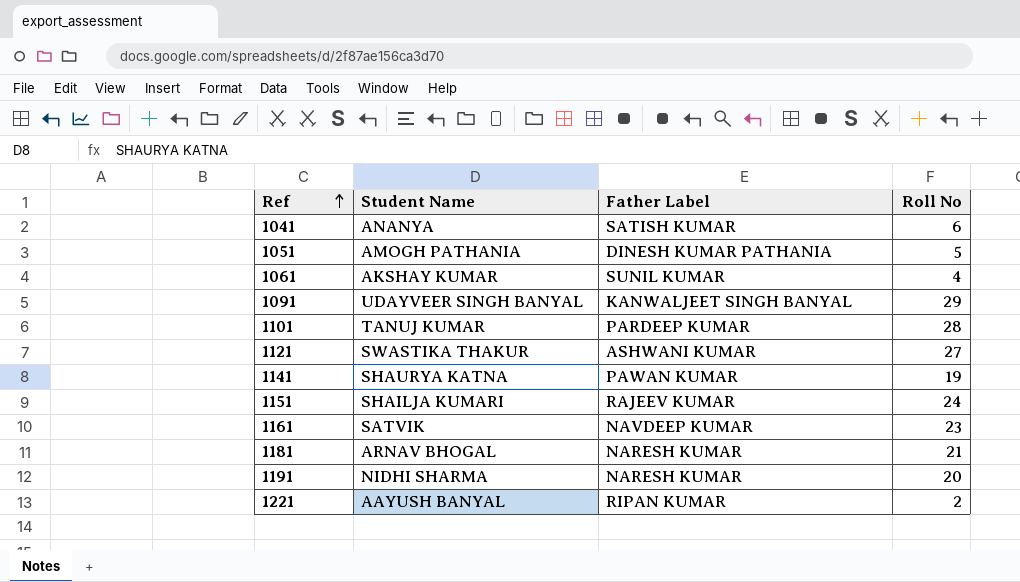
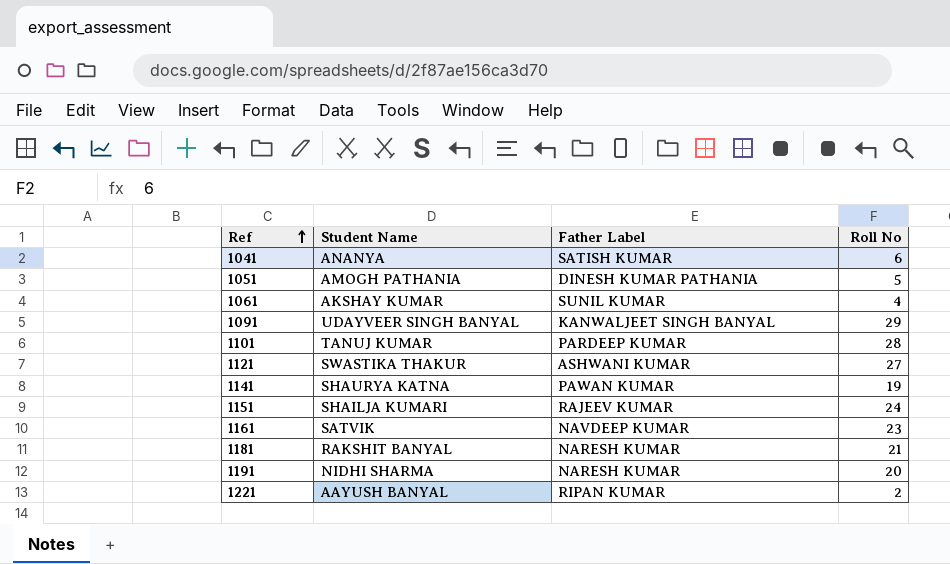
1181 | Student Name: ARNAV BHOGAL -> RAKSHIT BANYAL

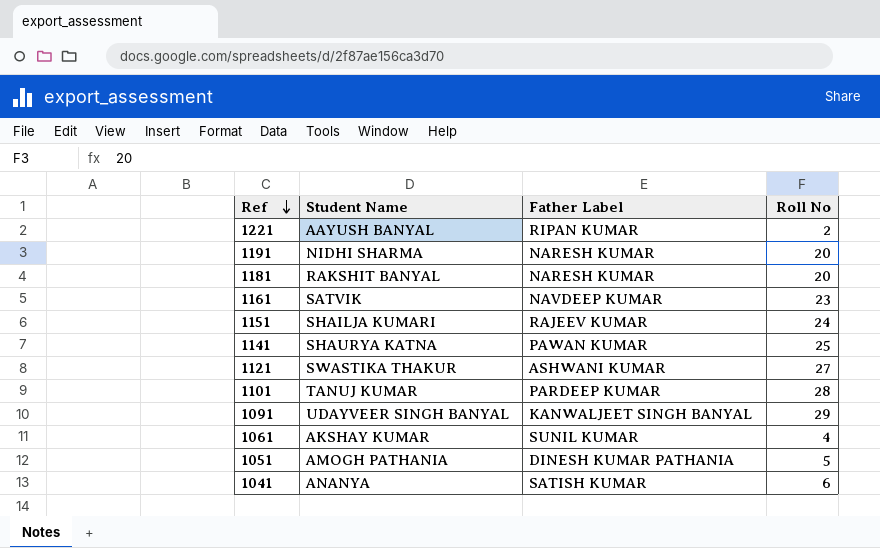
row order: Ref ascending -> Ref descending
1181 | Roll No: 21 -> 20
1141 | Roll No: 19 -> 25

